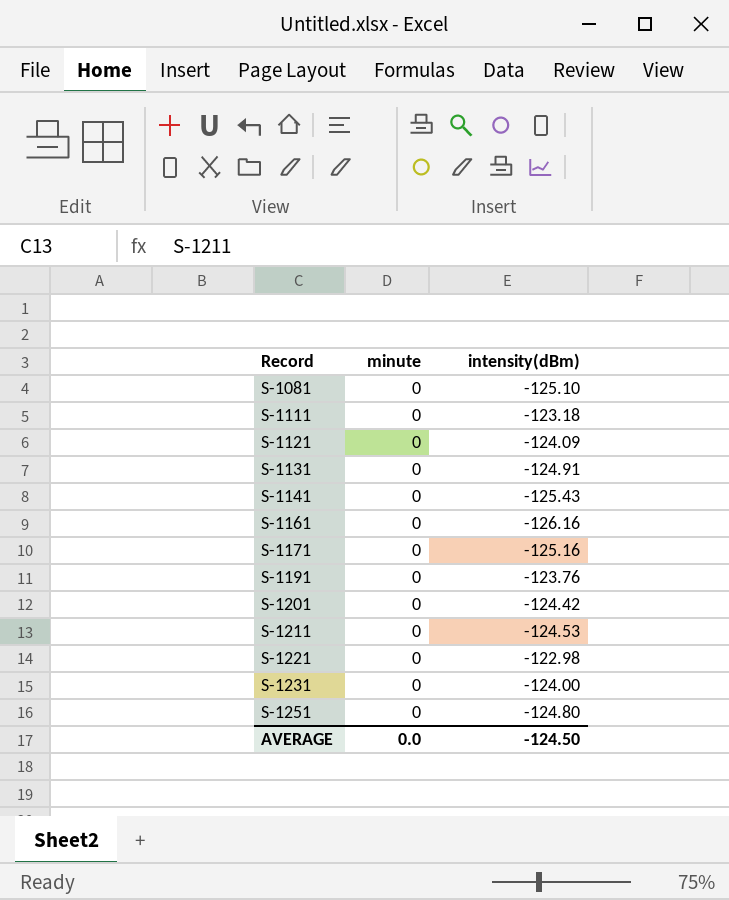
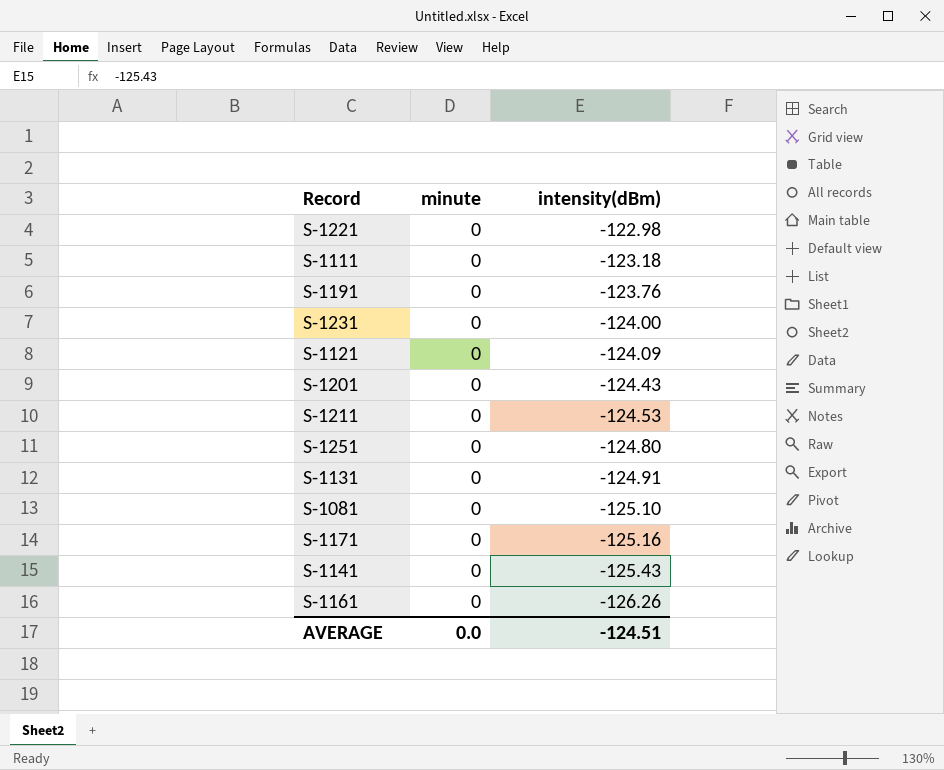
row order: Record ascending -> intensity(dBm) descending
S-1201 | intensity(dBm): -124.42 -> -124.43
S-1161 | intensity(dBm): -126.16 -> -126.26
AVERAGE | intensity(dBm): -124.50 -> -124.51

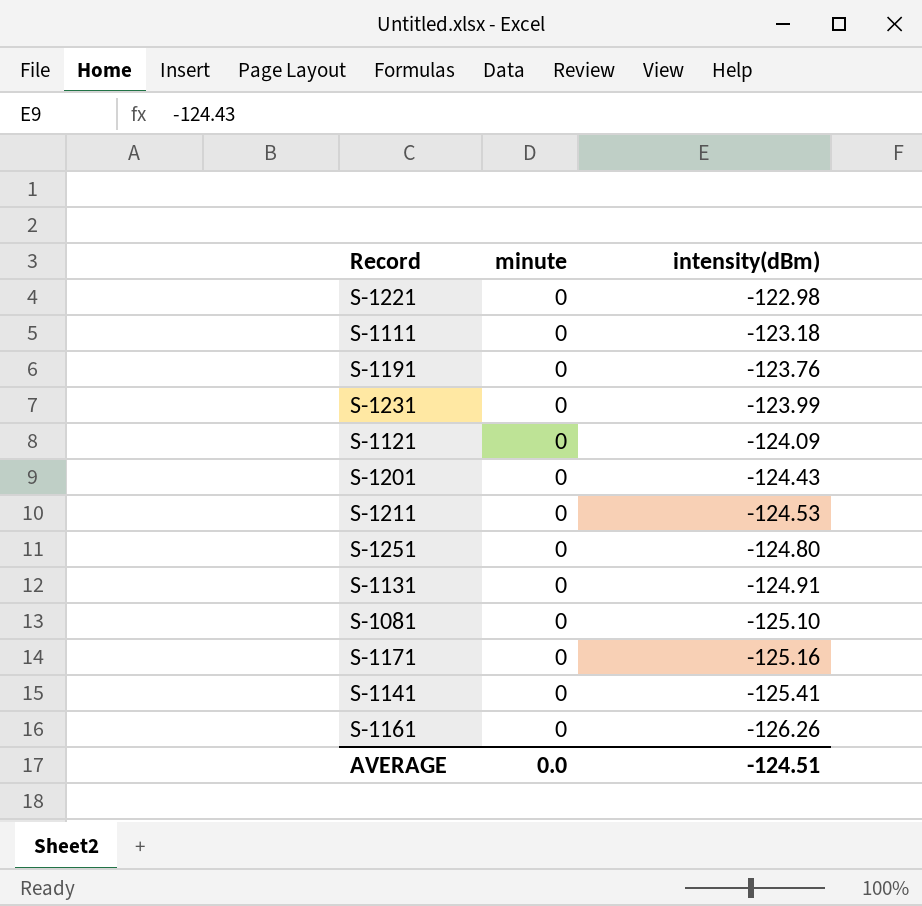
S-1231 | intensity(dBm): -124.00 -> -123.99
S-1141 | intensity(dBm): -125.43 -> -125.41

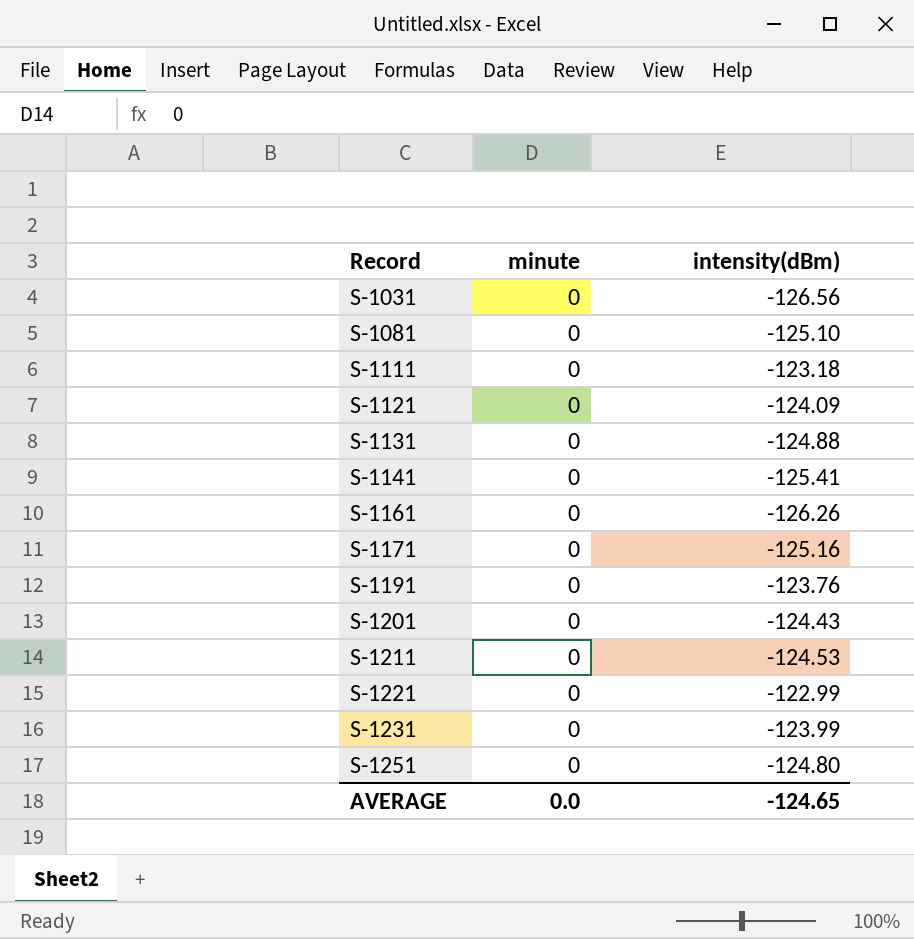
row order: intensity(dBm) descending -> Record ascending
row S-1031: none -> 0 | -126.56
S-1131 | intensity(dBm): -124.91 -> -124.88
S-1221 | intensity(dBm): -122.98 -> -122.99
AVERAGE | intensity(dBm): -124.51 -> -124.65

